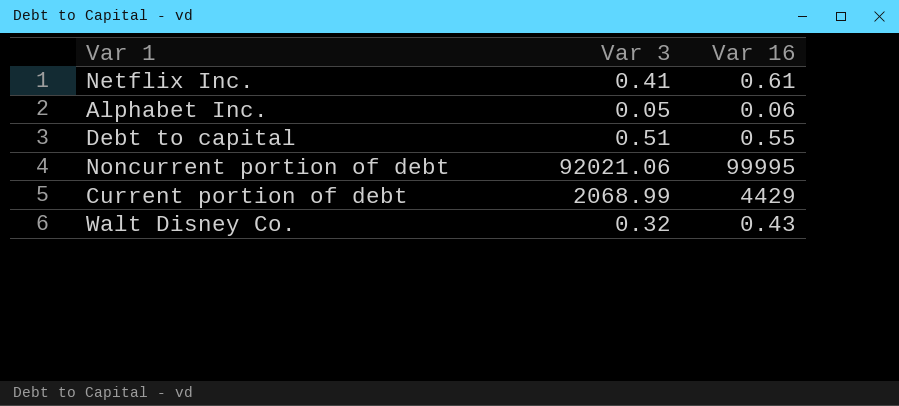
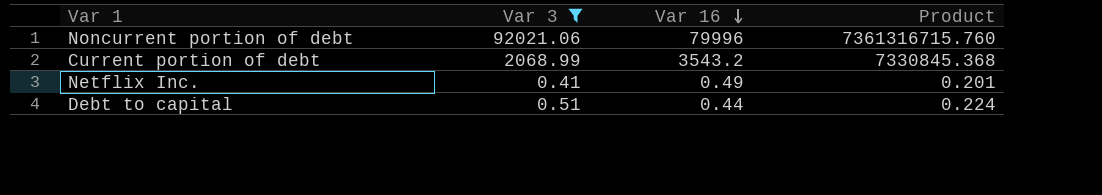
filter: none -> Var 3 >= 0.41
row order: none -> Var 16 descending
column Product | formula: none -> [Var 3] * [Var 16]
Noncurrent portion of debt | Var 16: 99995 -> 79996
Current portion of debt | Var 16: 4429 -> 3543.2
Netflix Inc. | Var 16: 0.61 -> 0.49
Debt to capital | Var 16: 0.55 -> 0.44

